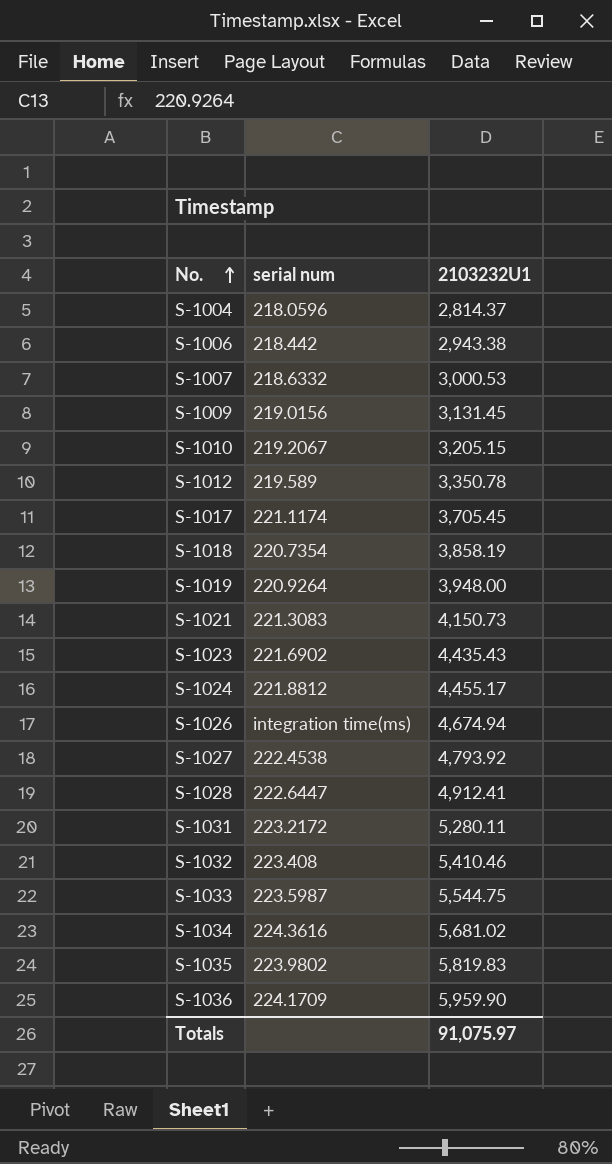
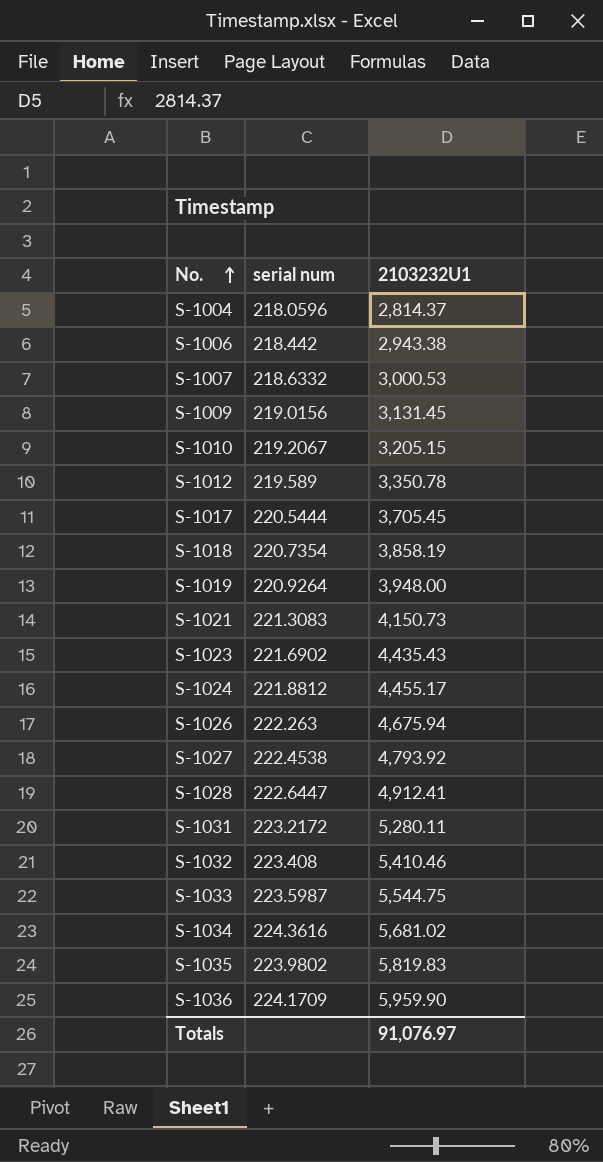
S-1017 | serial num: 221.1174 -> 220.5444
S-1026 | serial num: integration time(ms) -> 222.263
S-1026 | 2103232U1: 4,674.94 -> 4,675.94
Totals | 2103232U1: 91,075.97 -> 91,076.97

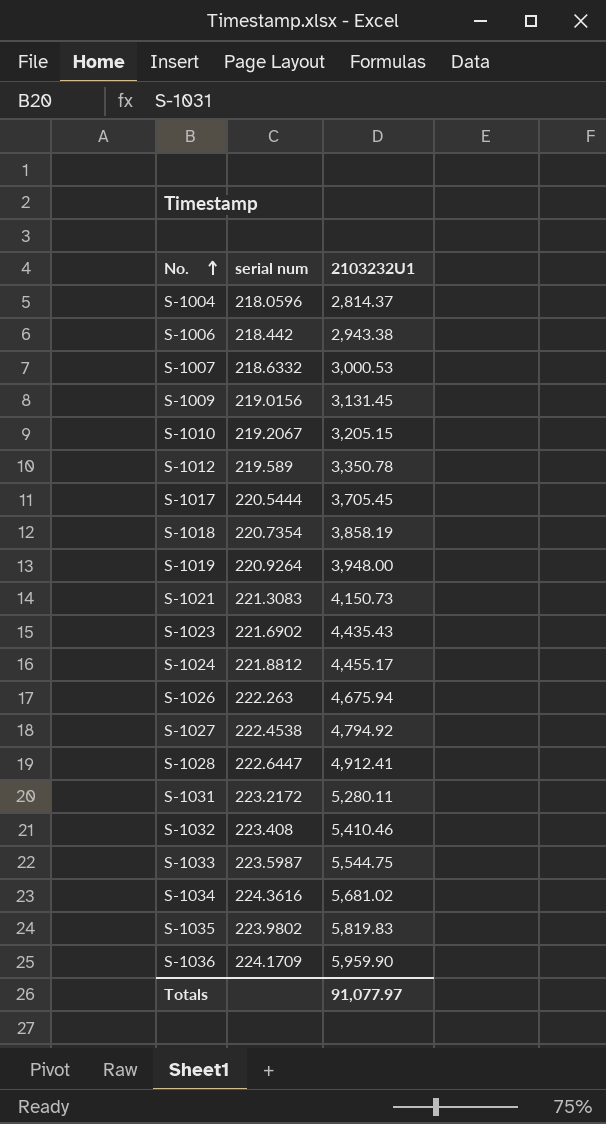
S-1027 | 2103232U1: 4,793.92 -> 4,794.92
Totals | 2103232U1: 91,076.97 -> 91,077.97

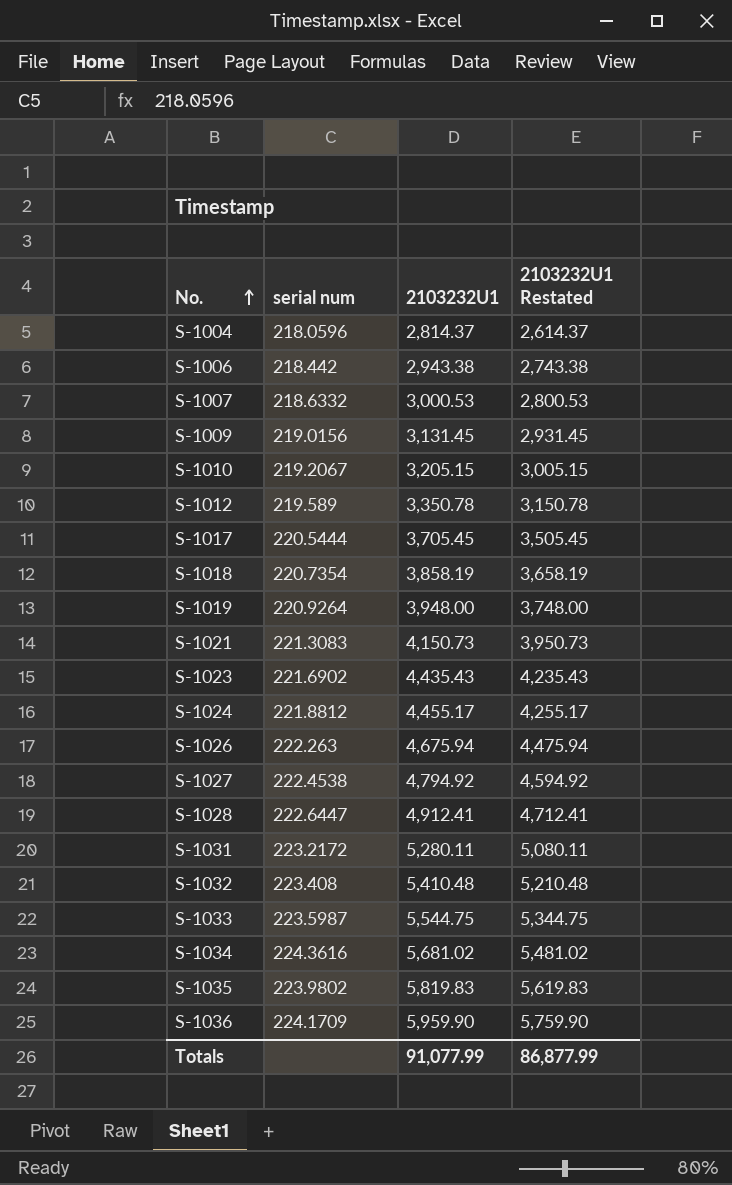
column 2103232U1 Restated | formula: none -> [2103232U1] - 200
S-1032 | 2103232U1: 5,410.46 -> 5,410.48
Totals | 2103232U1: 91,077.97 -> 91,077.99

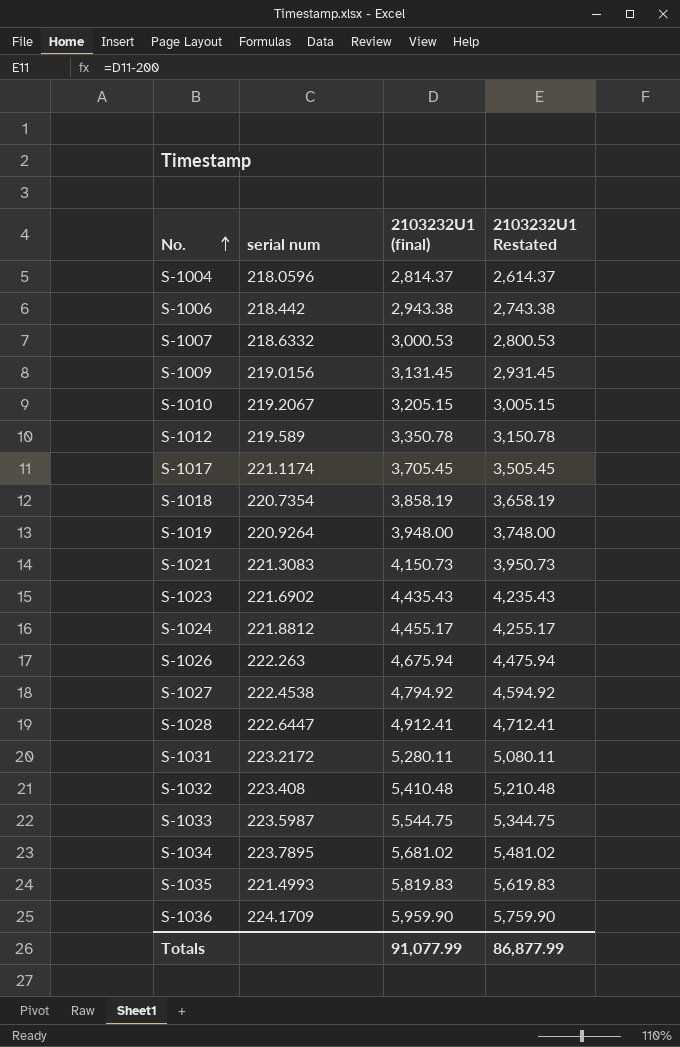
column name: 2103232U1 -> 2103232U1 (final)
S-1017 | serial num: 220.5444 -> 221.1174
S-1034 | serial num: 224.3616 -> 223.7895
S-1035 | serial num: 223.9802 -> 221.4993

